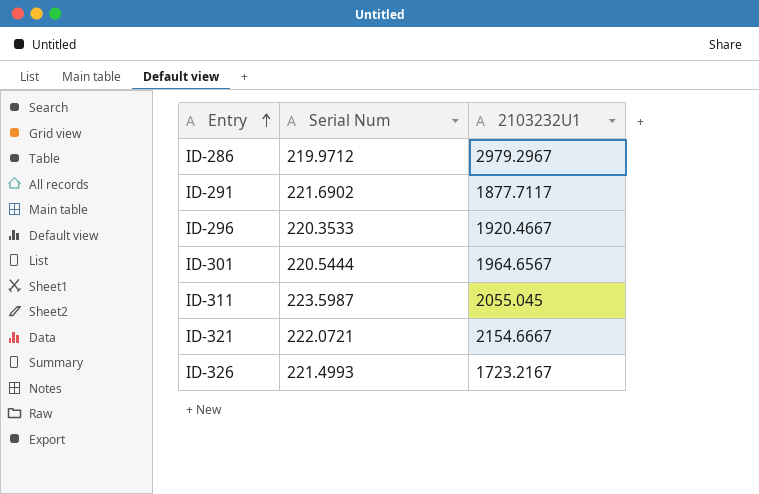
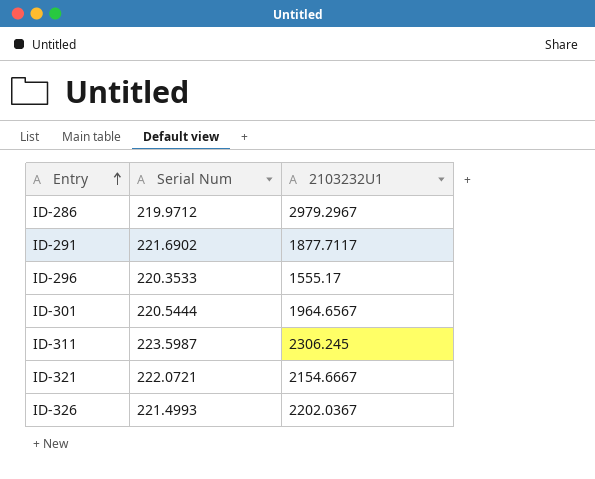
ID-296 | 2103232U1: 1920.4667 -> 1555.17
ID-311 | 2103232U1: 2055.045 -> 2306.245
ID-326 | 2103232U1: 1723.2167 -> 2202.0367

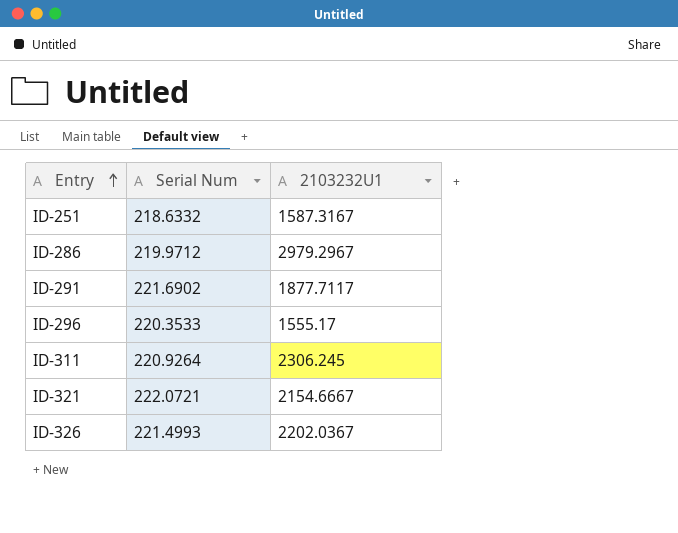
row ID-301: 220.5444 | 1964.6567 -> none
row ID-251: none -> 218.6332 | 1587.3167
ID-311 | Serial Num: 223.5987 -> 220.9264

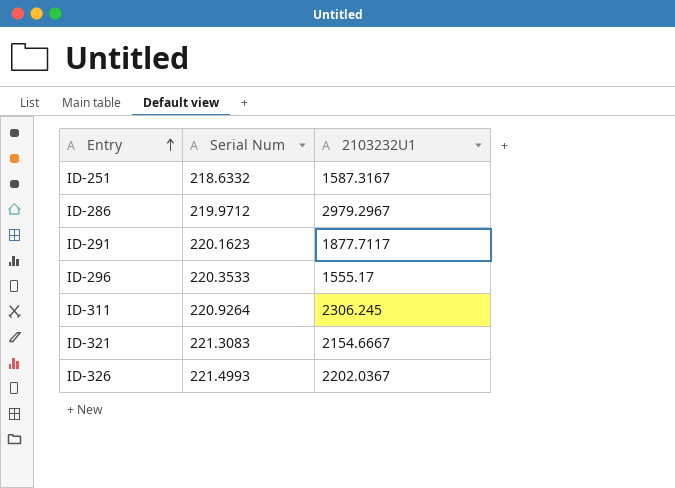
ID-291 | Serial Num: 221.6902 -> 220.1623
ID-321 | Serial Num: 222.0721 -> 221.3083

